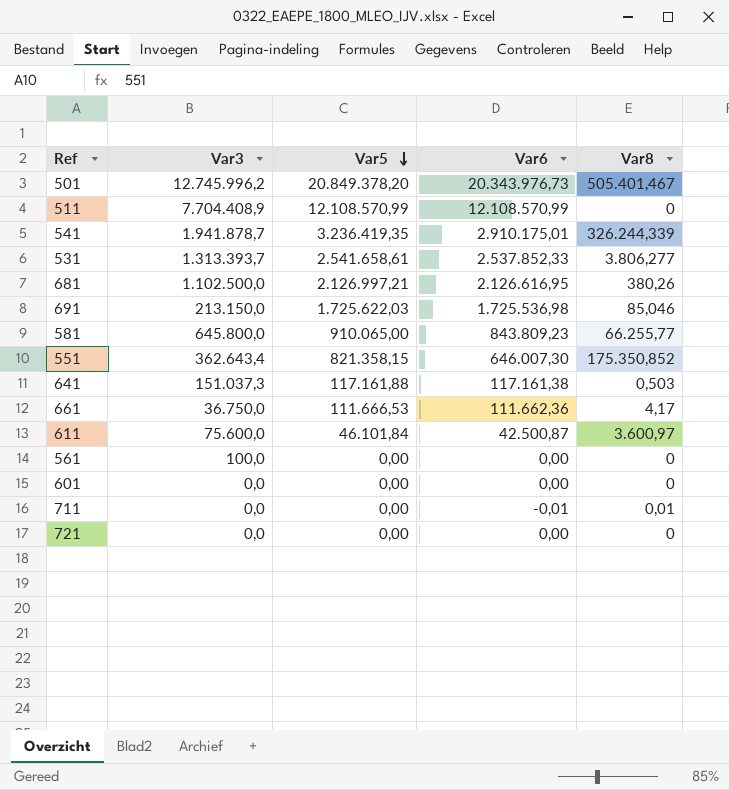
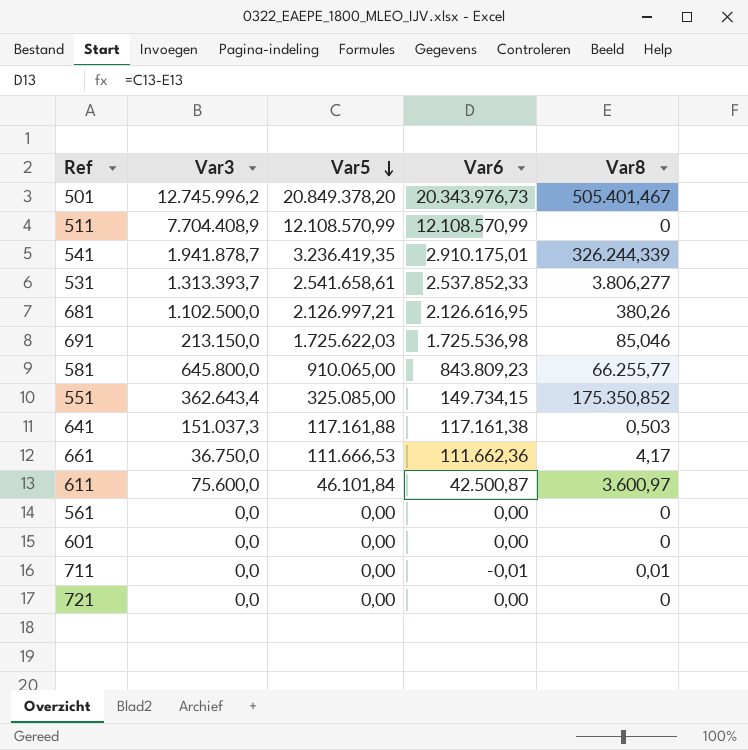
551 | Var5: 821.358,15 -> 325.085,00
551 | Var6: 646.007,30 -> 149.734,15
561 | Var3: 100,0 -> 0,0

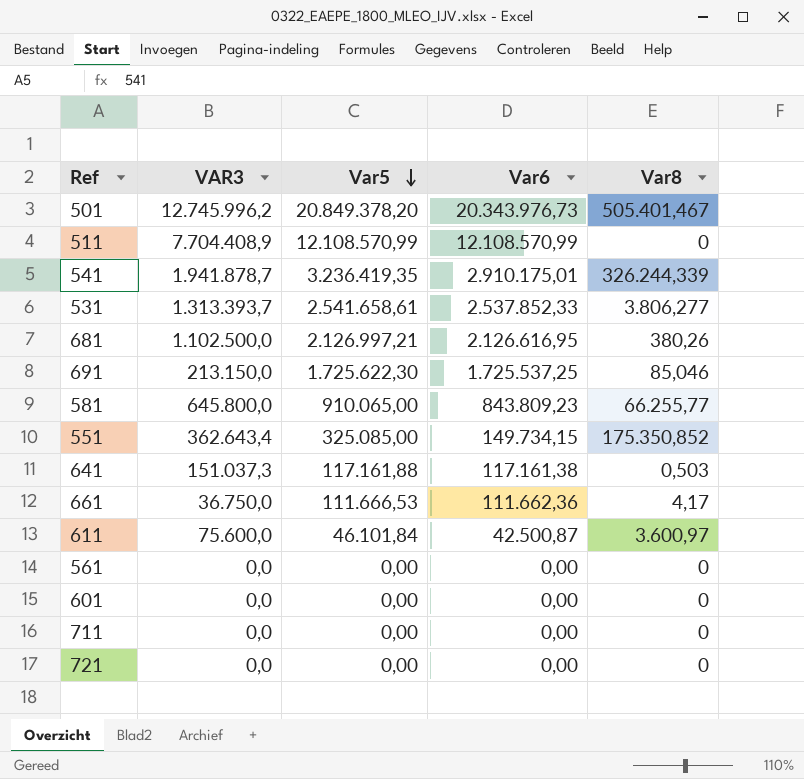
column name: Var3 -> VAR3
691 | Var5: 1.725.622,03 -> 1.725.622,30
691 | Var6: 1.725.536,98 -> 1.725.537,25
711 | Var6: -0,01 -> 0,00
711 | Var8: 0,01 -> 0

